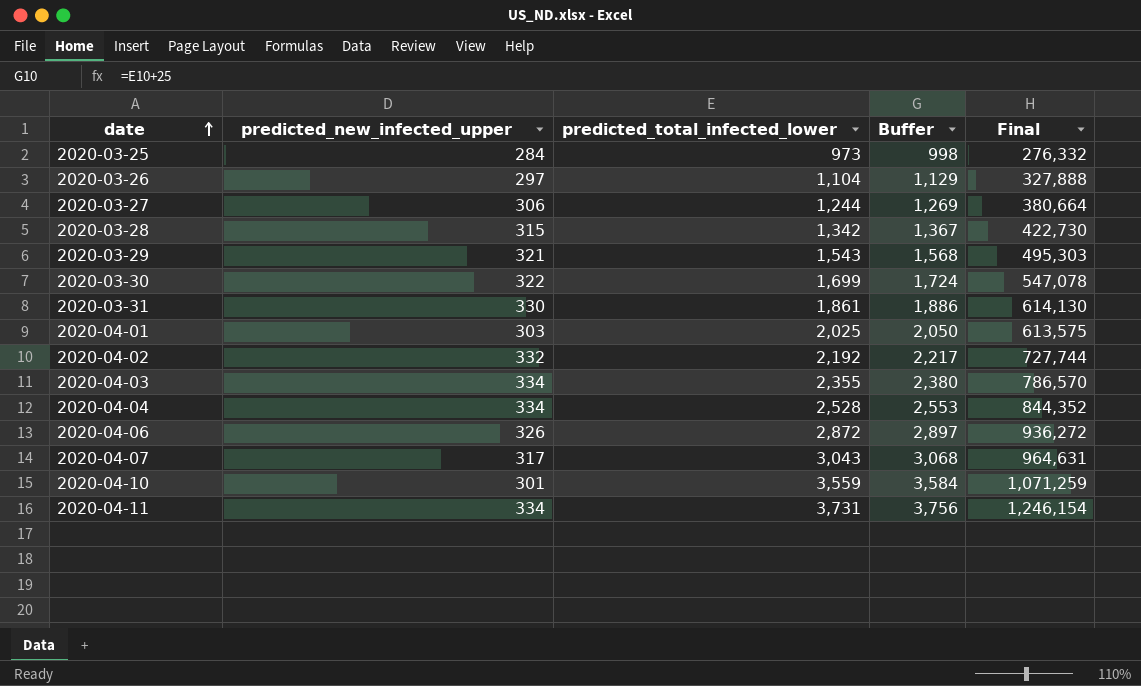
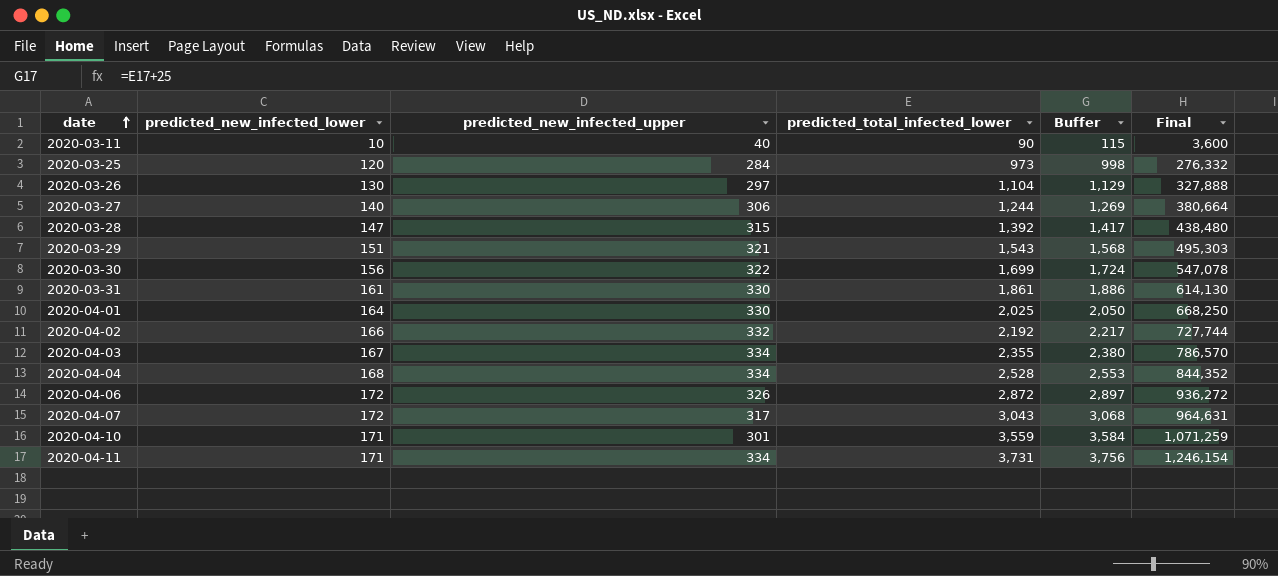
column predicted_new_infected_lower | position: none -> 2
row 2020-03-11: none -> 10 | 40 | 90 | 115 | 3,600
2020-03-28 | predicted_total_infected_lower: 1,342 -> 1,392
2020-03-28 | Buffer: 1,367 -> 1,417
2020-03-28 | Final: 422,730 -> 438,480
2020-04-01 | predicted_new_infected_upper: 303 -> 330
2020-04-01 | Final: 613,575 -> 668,250

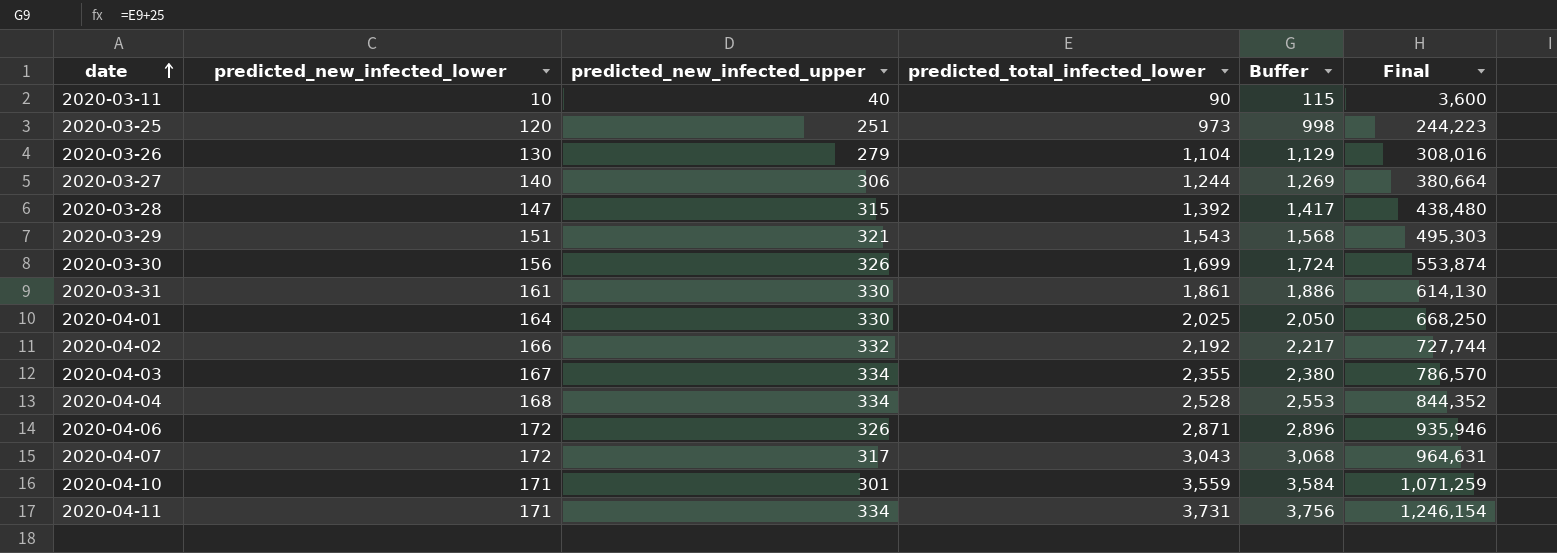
2020-03-25 | predicted_new_infected_upper: 284 -> 251
2020-03-25 | Final: 276,332 -> 244,223
2020-03-26 | predicted_new_infected_upper: 297 -> 279
2020-03-26 | Final: 327,888 -> 308,016
2020-03-30 | predicted_new_infected_upper: 322 -> 326
2020-03-30 | Final: 547,078 -> 553,874
2020-04-06 | predicted_total_infected_lower: 2,872 -> 2,871
2020-04-06 | Buffer: 2,897 -> 2,896
2020-04-06 | Final: 936,272 -> 935,946

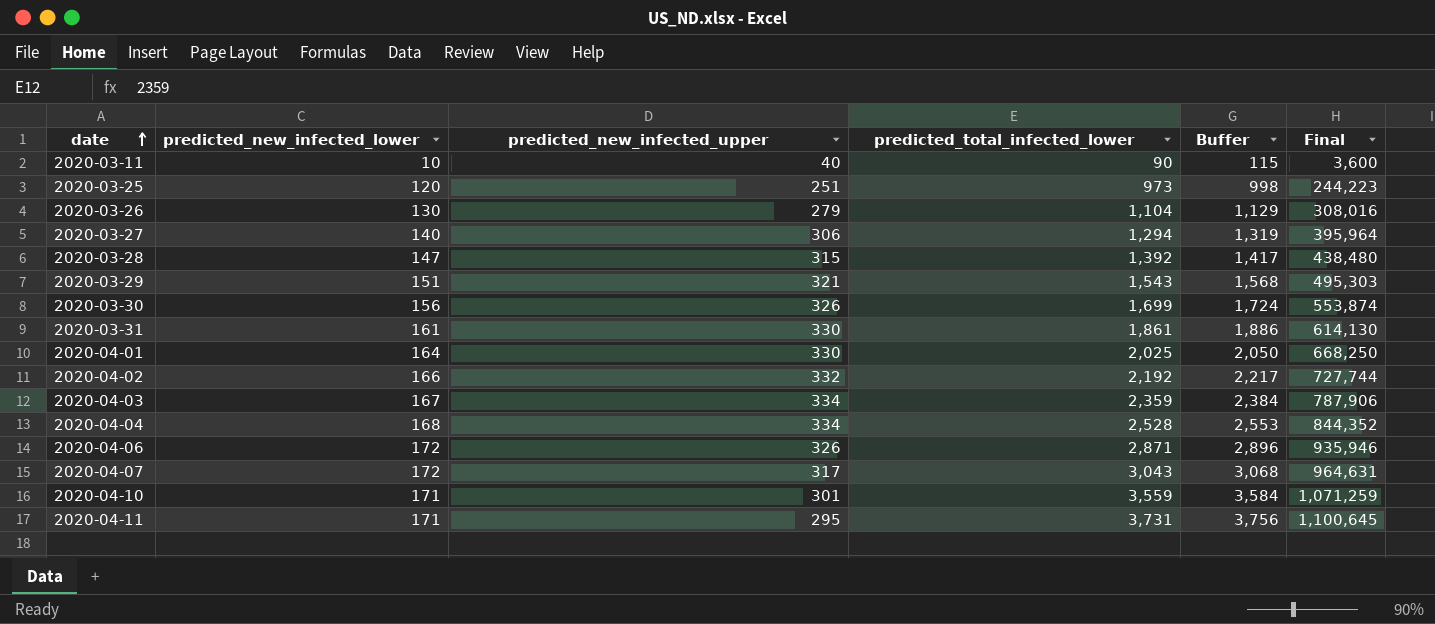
2020-03-27 | predicted_total_infected_lower: 1,244 -> 1,294
2020-03-27 | Buffer: 1,269 -> 1,319
2020-03-27 | Final: 380,664 -> 395,964
2020-04-03 | predicted_total_infected_lower: 2,355 -> 2,359
2020-04-03 | Buffer: 2,380 -> 2,384
2020-04-03 | Final: 786,570 -> 787,906
2020-04-11 | predicted_new_infected_upper: 334 -> 295
2020-04-11 | Final: 1,246,154 -> 1,100,645

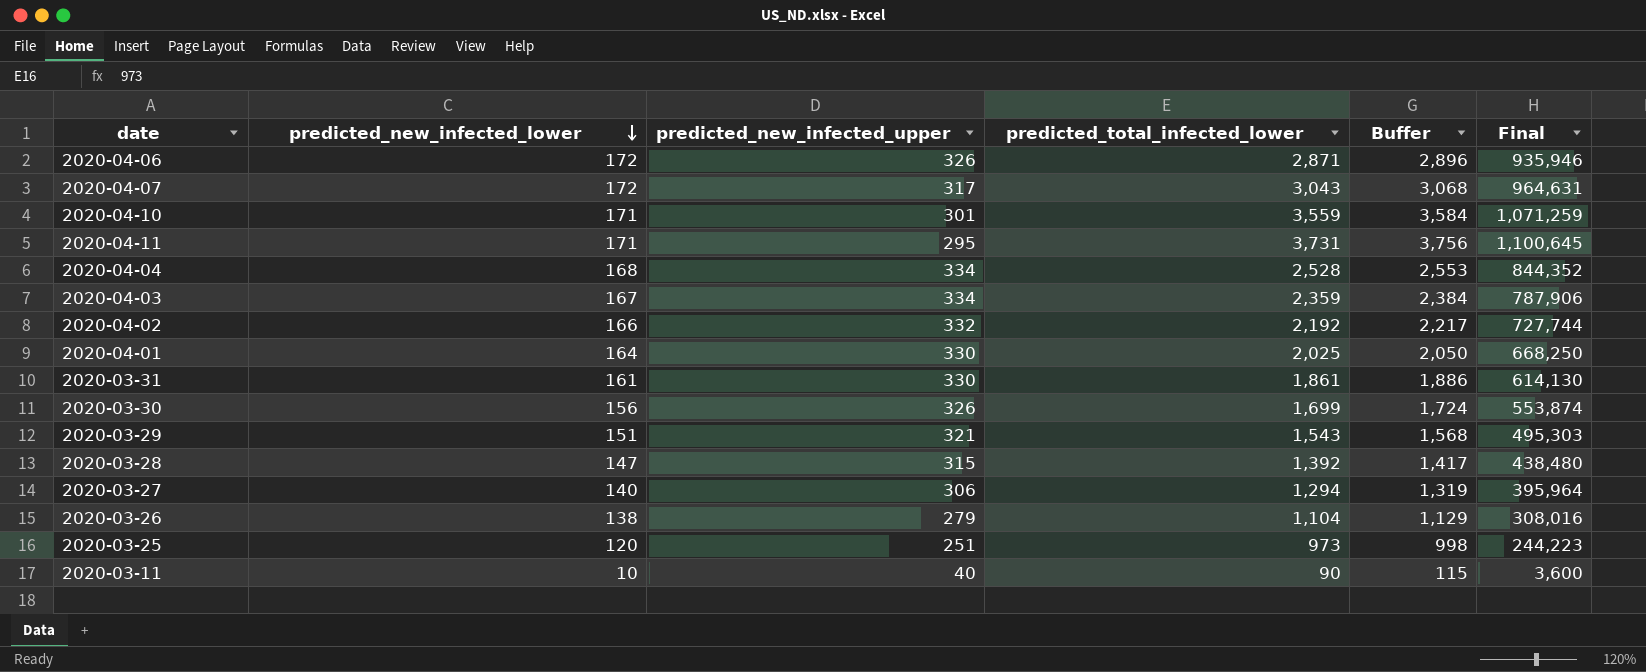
row order: date ascending -> predicted_new_infected_lower descending
2020-03-26 | predicted_new_infected_lower: 130 -> 138

